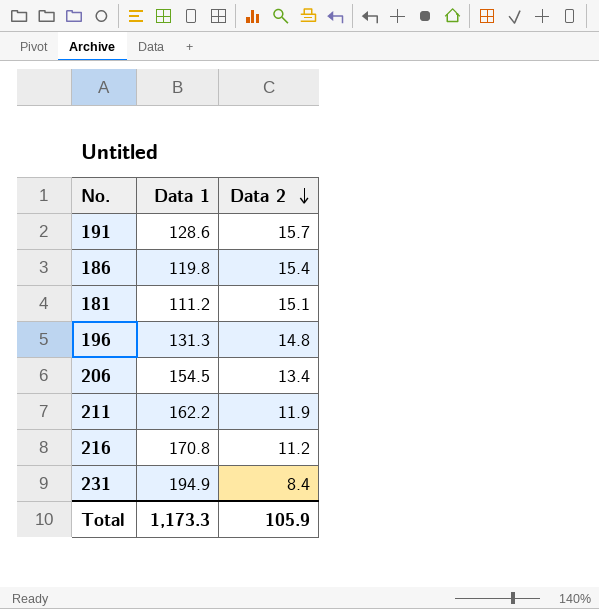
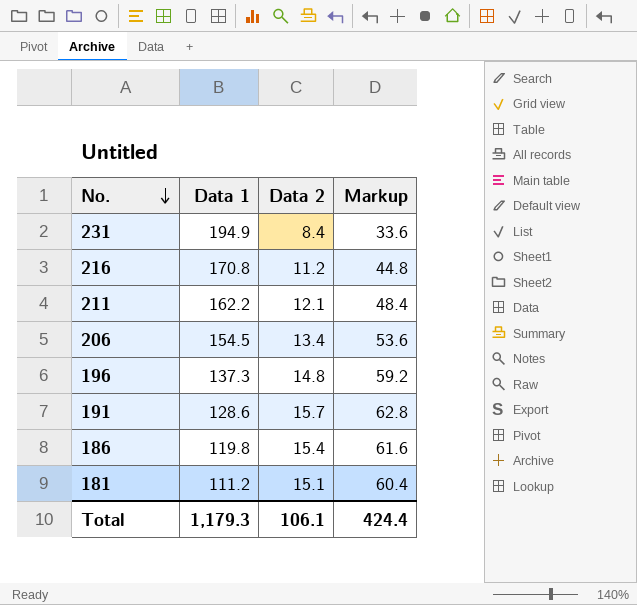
row order: Data 2 descending -> No. descending
column Markup | formula: none -> [Data 2] * 4
211 | Data 2: 11.9 -> 12.1
196 | Data 1: 131.3 -> 137.3
Total | Data 1: 1,173.3 -> 1,179.3
Total | Data 2: 105.9 -> 106.1

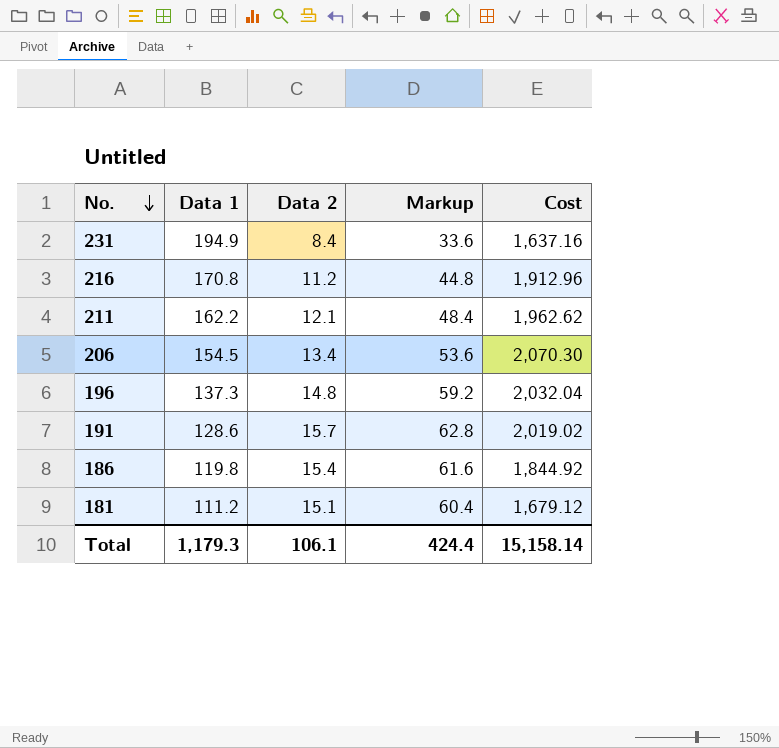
column Cost | formula: none -> [Data 1] * [Data 2]

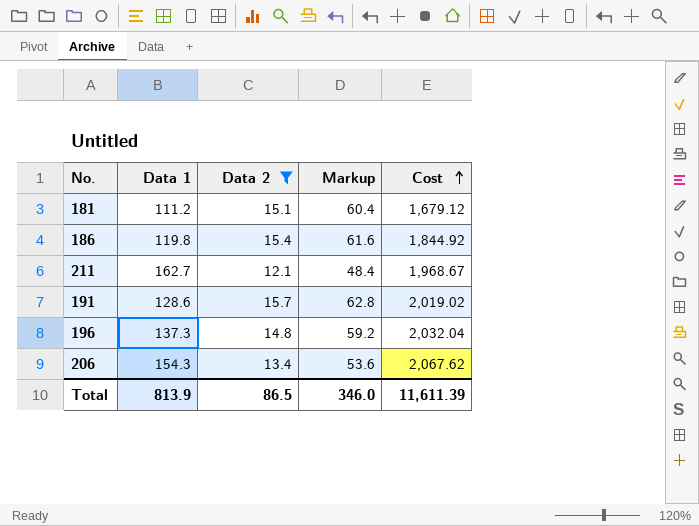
filter: none -> Data 2 >= 12.1
row order: No. descending -> Cost ascending
211 | Data 1: 162.2 -> 162.7
211 | Cost: 1,962.62 -> 1,968.67
206 | Data 1: 154.5 -> 154.3
206 | Cost: 2,070.30 -> 2,067.62
Total | Data 1: 1,179.3 -> 813.9
Total | Data 2: 106.1 -> 86.5
Total | Markup: 424.4 -> 346.0
Total | Cost: 15,158.14 -> 11,611.39

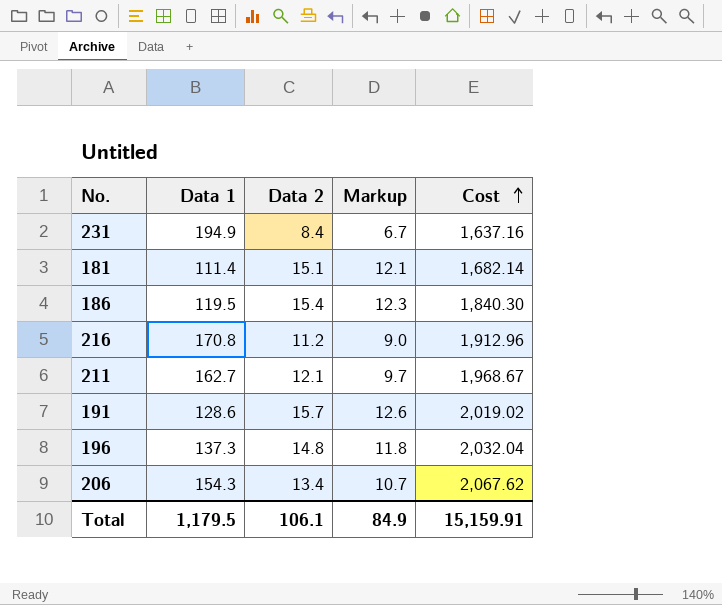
filter: Data 2 >= 12.1 -> none
column Markup | formula: [Data 2] * 4 -> [Data 2] * 0.8
181 | Data 1: 111.2 -> 111.4
181 | Cost: 1,679.12 -> 1,682.14
186 | Data 1: 119.8 -> 119.5
186 | Cost: 1,844.92 -> 1,840.30
Total | Data 1: 813.9 -> 1,179.5
Total | Data 2: 86.5 -> 106.1
Total | Markup: 346.0 -> 84.9
Total | Cost: 11,611.39 -> 15,159.91

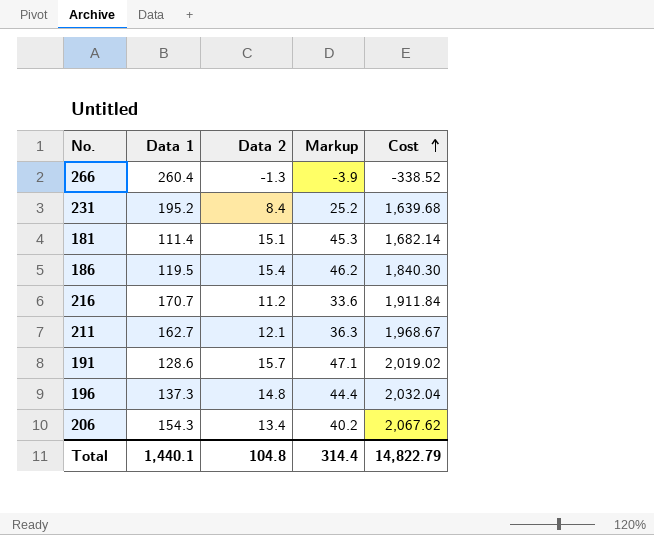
column Markup | formula: [Data 2] * 0.8 -> [Data 2] * 3
row 266: none -> 260.4 | -1.3 | -3.9 | -338.52
231 | Data 1: 194.9 -> 195.2
231 | Cost: 1,637.16 -> 1,639.68
216 | Data 1: 170.8 -> 170.7
216 | Cost: 1,912.96 -> 1,911.84
Total | Data 1: 1,179.5 -> 1,440.1
Total | Data 2: 106.1 -> 104.8
Total | Markup: 84.9 -> 314.4
Total | Cost: 15,159.91 -> 14,822.79

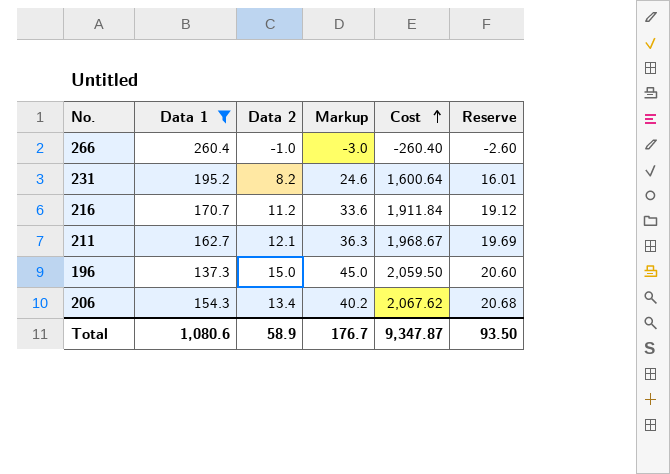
filter: none -> Data 1 >= 137.3
column Reserve | formula: none -> [Cost] * 0.01
266 | Data 2: -1.3 -> -1.0
266 | Markup: -3.9 -> -3.0
266 | Cost: -338.52 -> -260.40
231 | Data 2: 8.4 -> 8.2
231 | Markup: 25.2 -> 24.6
231 | Cost: 1,639.68 -> 1,600.64
196 | Data 2: 14.8 -> 15.0
196 | Markup: 44.4 -> 45.0
196 | Cost: 2,032.04 -> 2,059.50
Total | Data 1: 1,440.1 -> 1,080.6
Total | Data 2: 104.8 -> 58.9
Total | Markup: 314.4 -> 176.7
Total | Cost: 14,822.79 -> 9,347.87

